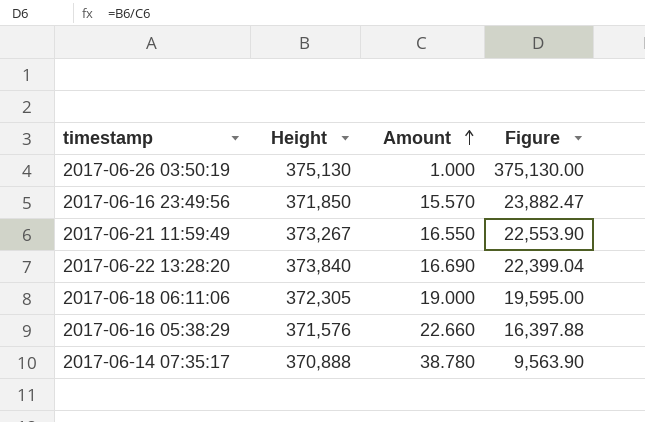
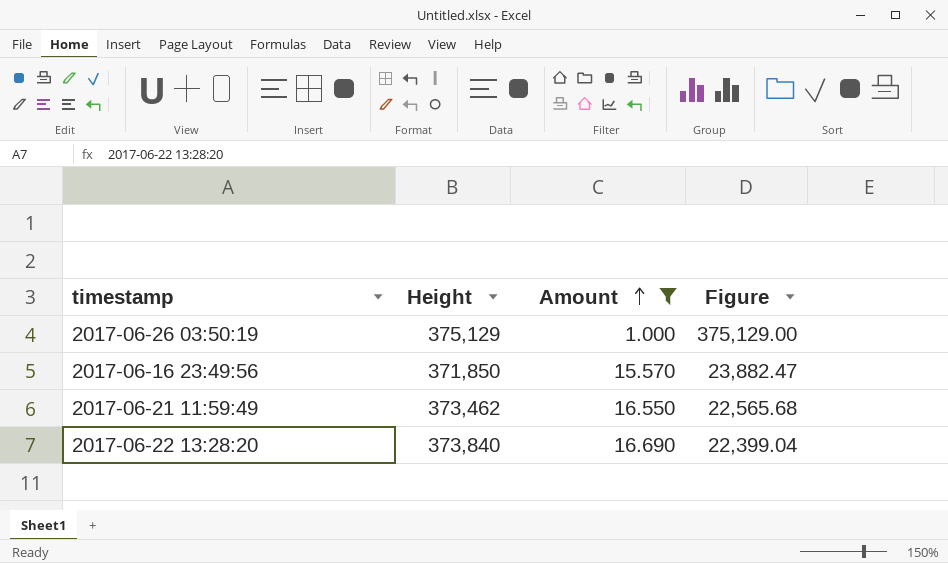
filter: none -> Amount <= 16.690
2017-06-26 03:50:19 | Height: 375,130 -> 375,129
2017-06-26 03:50:19 | Figure: 375,130.00 -> 375,129.00
2017-06-21 11:59:49 | Height: 373,267 -> 373,462
2017-06-21 11:59:49 | Figure: 22,553.90 -> 22,565.68

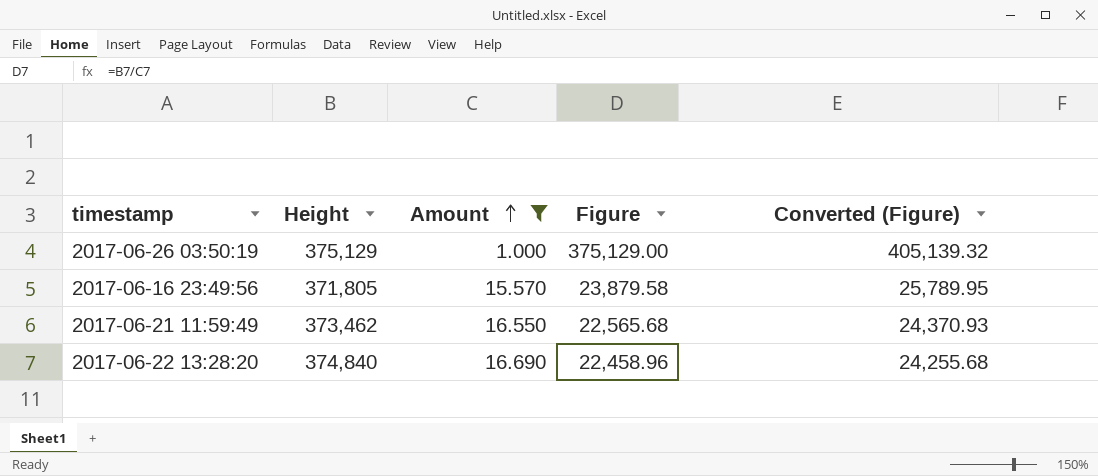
column Converted (Figure) | formula: none -> [Figure] * 1.08
2017-06-16 23:49:56 | Height: 371,850 -> 371,805
2017-06-16 23:49:56 | Figure: 23,882.47 -> 23,879.58
2017-06-22 13:28:20 | Height: 373,840 -> 374,840
2017-06-22 13:28:20 | Figure: 22,399.04 -> 22,458.96

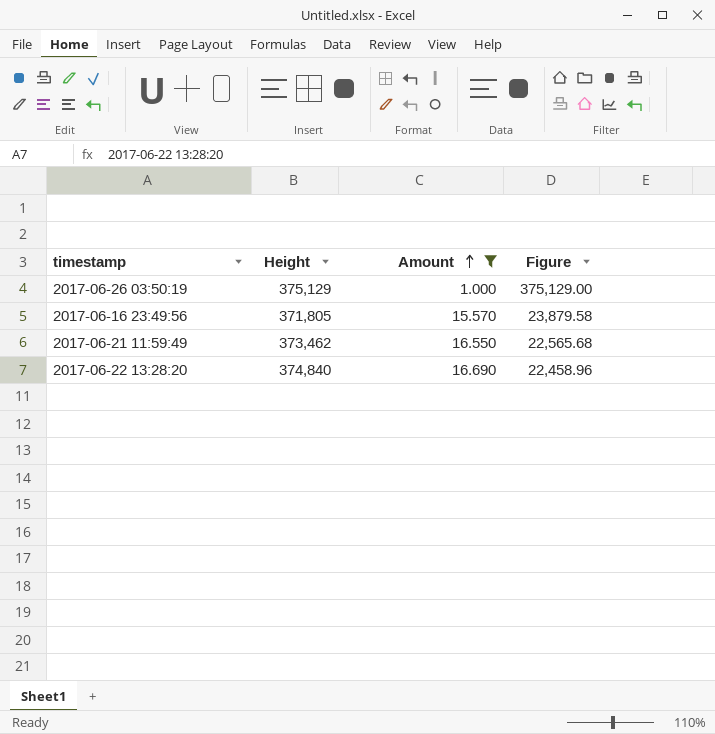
column Converted (Figure) | formula: [Figure] * 1.08 -> none

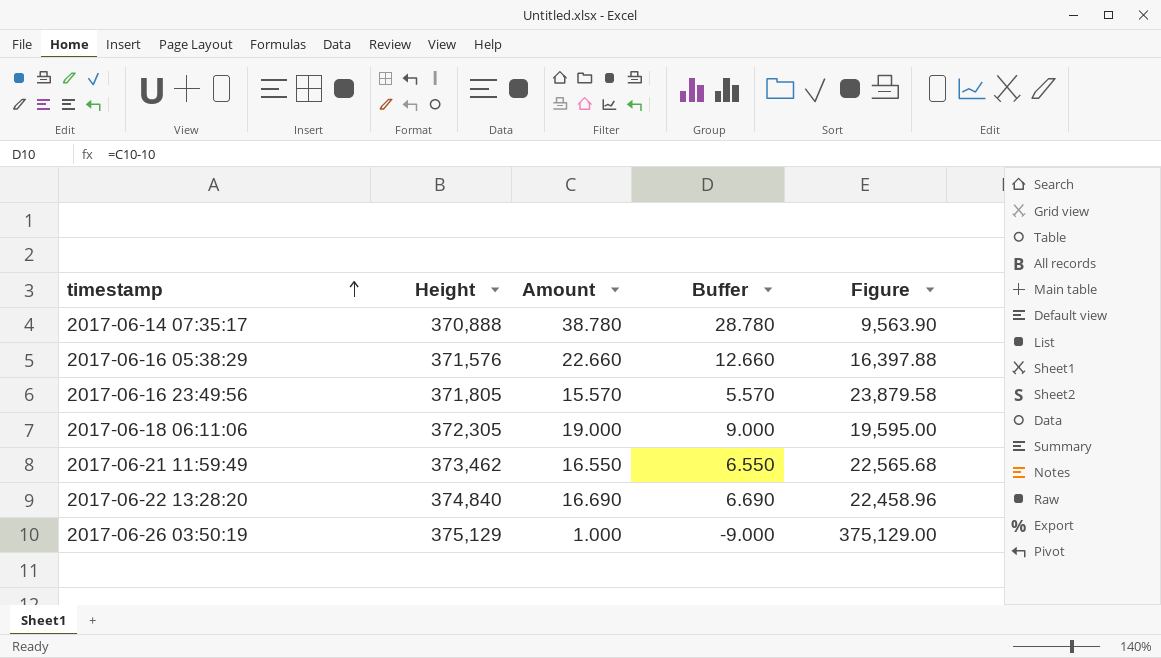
filter: Amount <= 16.690 -> none
row order: Amount ascending -> timestamp ascending
column Buffer | formula: none -> [Amount] - 10

